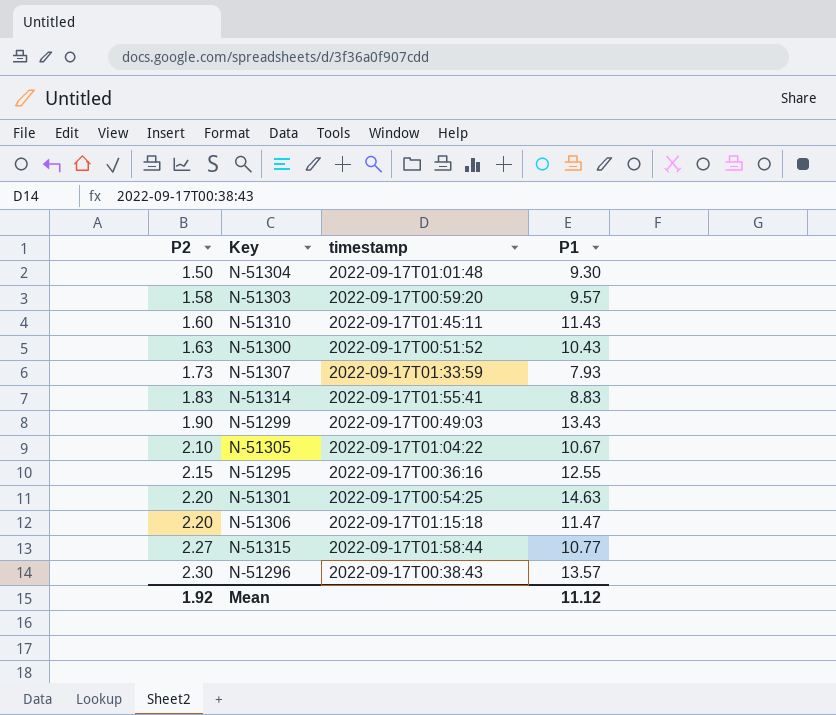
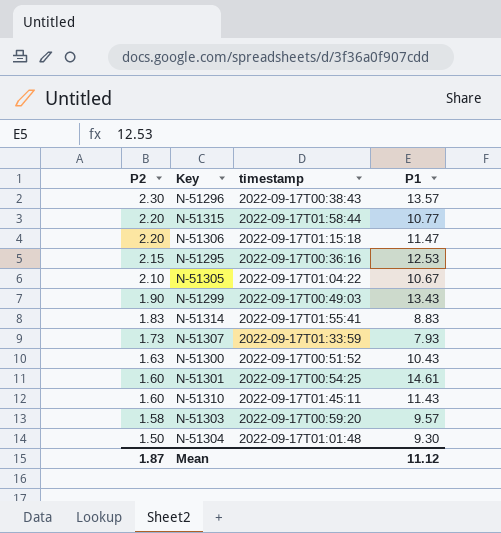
row order: P2 ascending -> P2 descending
N-51315 | P2: 2.27 -> 2.20
N-51295 | P1: 12.55 -> 12.53
N-51301 | P2: 2.20 -> 1.60
N-51301 | P1: 14.63 -> 14.61
Mean | P2: 1.92 -> 1.87

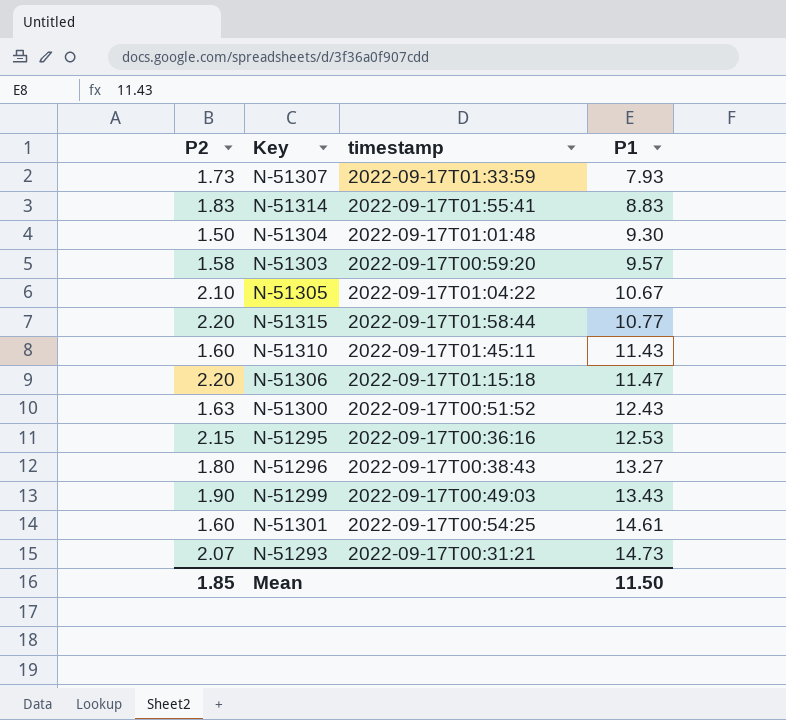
row order: P2 descending -> P1 ascending
N-51300 | P1: 10.43 -> 12.43
N-51296 | P2: 2.30 -> 1.80
N-51296 | P1: 13.57 -> 13.27
row N-51293: none -> 2.07 | 2022-09-17T00:31:21 | 14.73
Mean | P2: 1.87 -> 1.85
Mean | P1: 11.12 -> 11.50

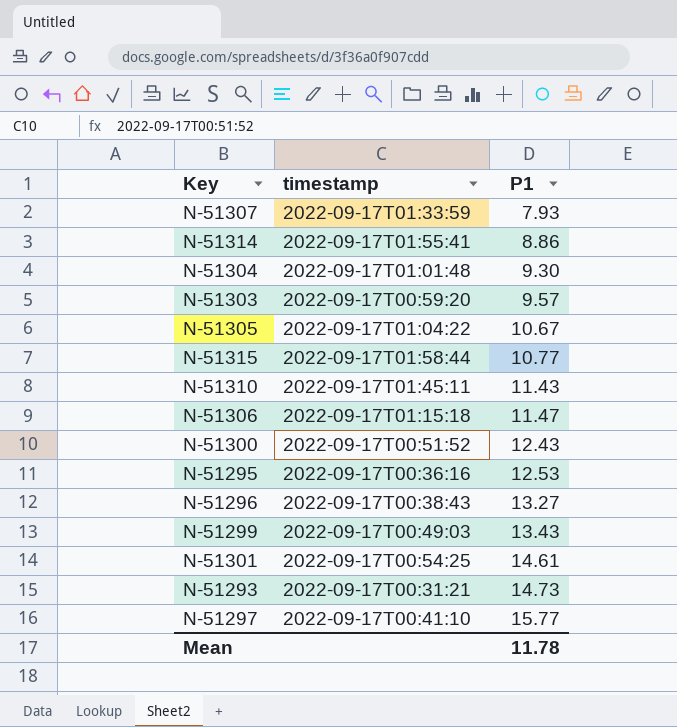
column P2 | position: 1 -> none
N-51314 | P1: 8.83 -> 8.86
row N-51297: none -> 2022-09-17T00:41:10 | 15.77
Mean | P1: 11.50 -> 11.78

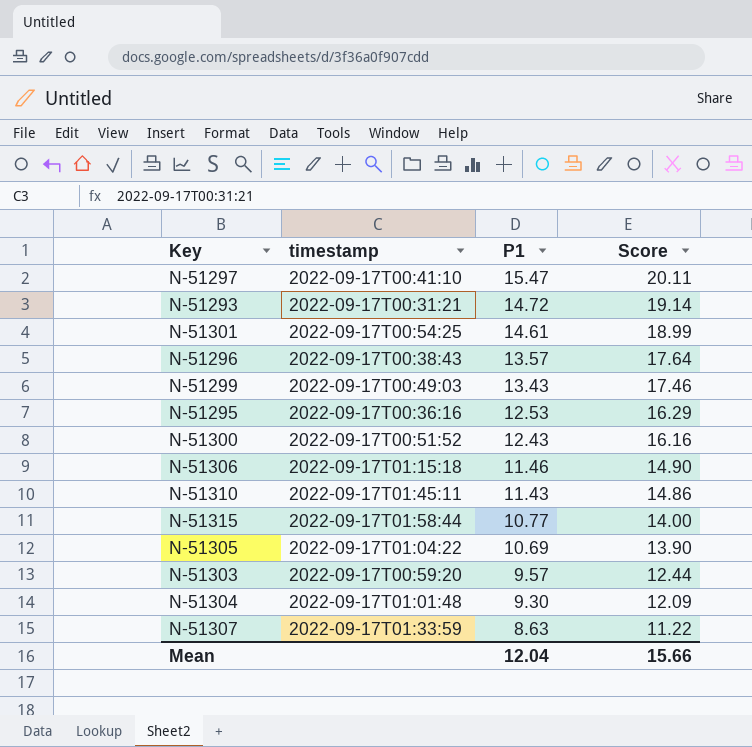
row order: P1 ascending -> P1 descending
column Score | formula: none -> [P1] * 1.3
row N-51314: 2022-09-17T01:55:41 | 8.86 -> none
N-51297 | P1: 15.77 -> 15.47
N-51293 | P1: 14.73 -> 14.72
N-51296 | P1: 13.27 -> 13.57
N-51306 | P1: 11.47 -> 11.46
N-51305 | P1: 10.67 -> 10.69
N-51307 | P1: 7.93 -> 8.63
Mean | P1: 11.78 -> 12.04

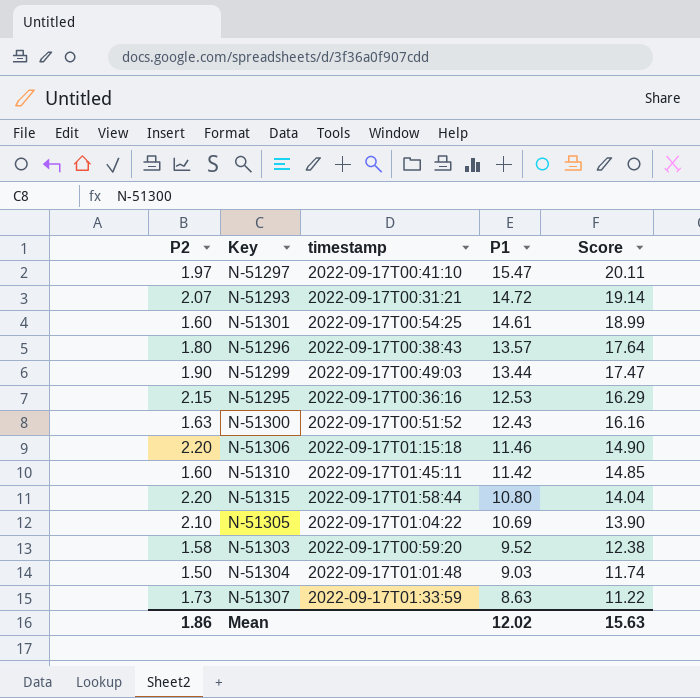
column P2 | position: none -> 1
N-51299 | P1: 13.43 -> 13.44
N-51299 | Score: 17.46 -> 17.47
N-51310 | P1: 11.43 -> 11.42
N-51310 | Score: 14.86 -> 14.85
N-51315 | P1: 10.77 -> 10.80
N-51315 | Score: 14.00 -> 14.04
N-51303 | P1: 9.57 -> 9.52
N-51303 | Score: 12.44 -> 12.38
N-51304 | P1: 9.30 -> 9.03
N-51304 | Score: 12.09 -> 11.74
Mean | P1: 12.04 -> 12.02
Mean | Score: 15.66 -> 15.63

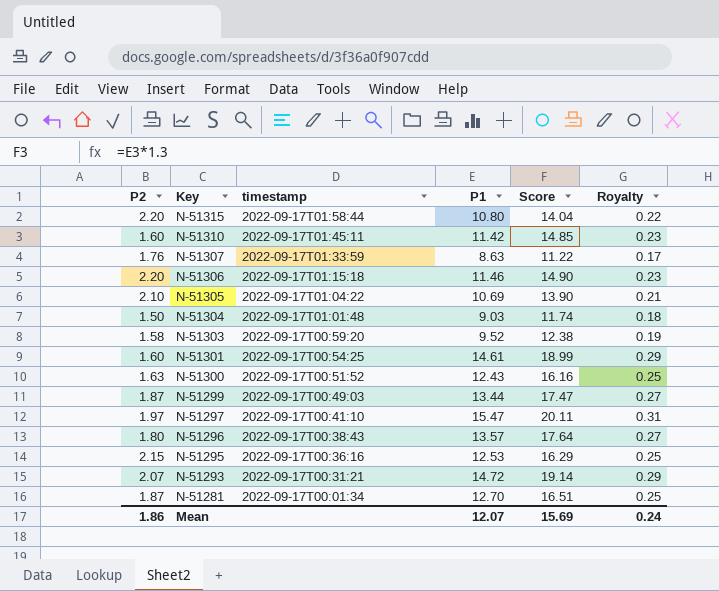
row order: P1 descending -> Key descending
column Royalty | formula: none -> [P1] * 0.02
N-51307 | P2: 1.73 -> 1.76
N-51299 | P2: 1.90 -> 1.87
row N-51281: none -> 1.87 | 2022-09-17T00:01:34 | 12.70 | 16.51 | 0.25
Mean | P1: 12.02 -> 12.07
Mean | Score: 15.63 -> 15.69

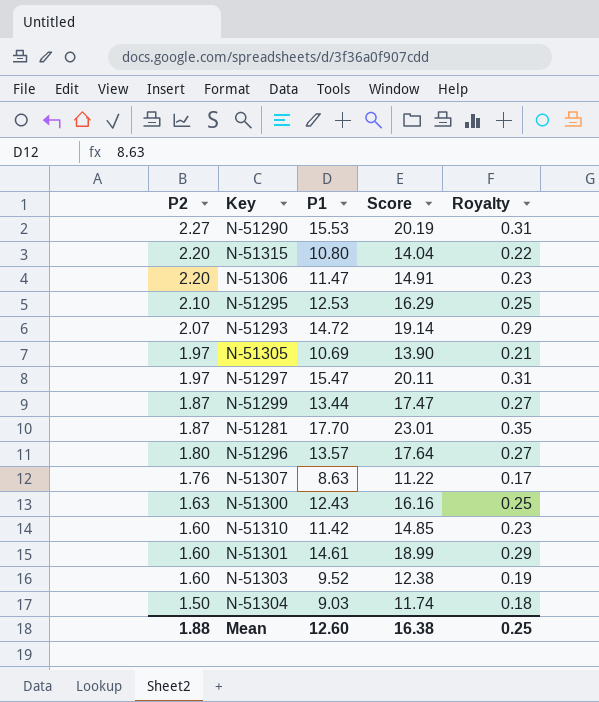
row order: Key descending -> P2 descending
column timestamp | position: 3 -> none
row N-51290: none -> 2.27 | 15.53 | 20.19 | 0.31
N-51306 | P1: 11.46 -> 11.47
N-51306 | Score: 14.90 -> 14.91
N-51295 | P2: 2.15 -> 2.10
N-51305 | P2: 2.10 -> 1.97
N-51281 | P1: 12.70 -> 17.70
N-51281 | Score: 16.51 -> 23.01
N-51281 | Royalty: 0.25 -> 0.35
N-51303 | P2: 1.58 -> 1.60
Mean | P2: 1.86 -> 1.88
Mean | P1: 12.07 -> 12.60
Mean | Score: 15.69 -> 16.38
Mean | Royalty: 0.24 -> 0.25

